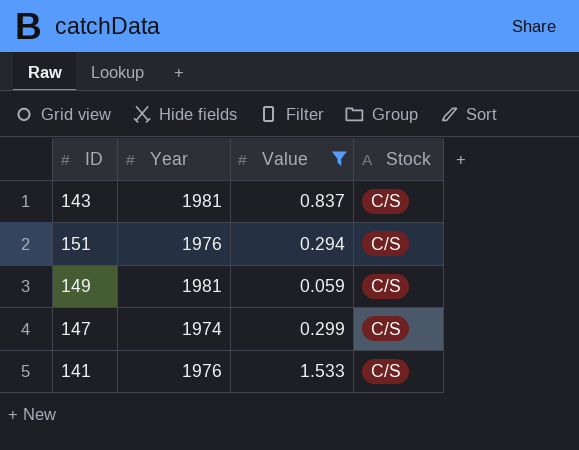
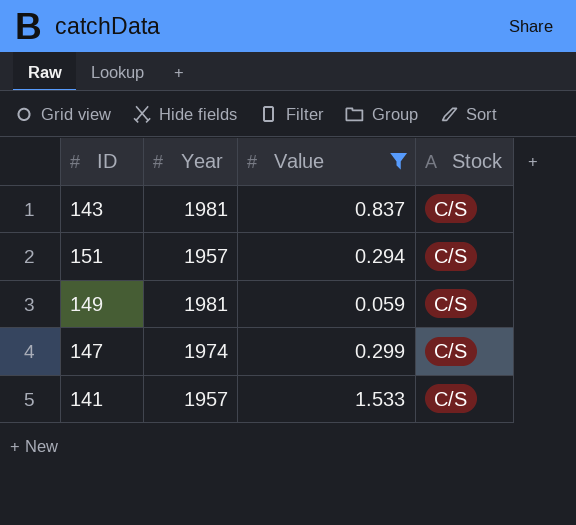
151 | Year: 1976 -> 1957
141 | Year: 1976 -> 1957

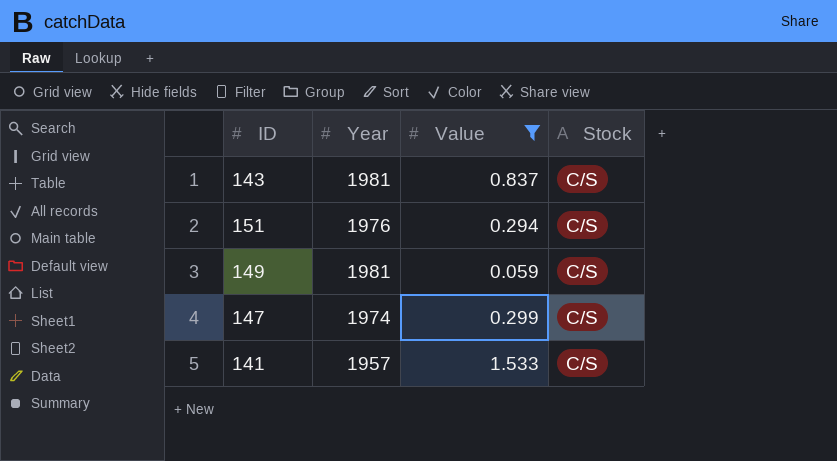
151 | Year: 1957 -> 1976

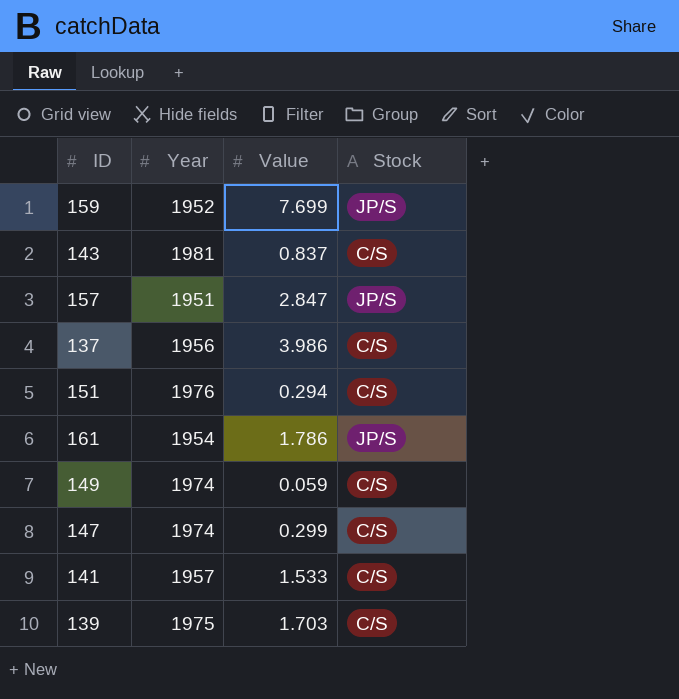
filter: Value <= 1.533 -> none
149 | Year: 1981 -> 1974

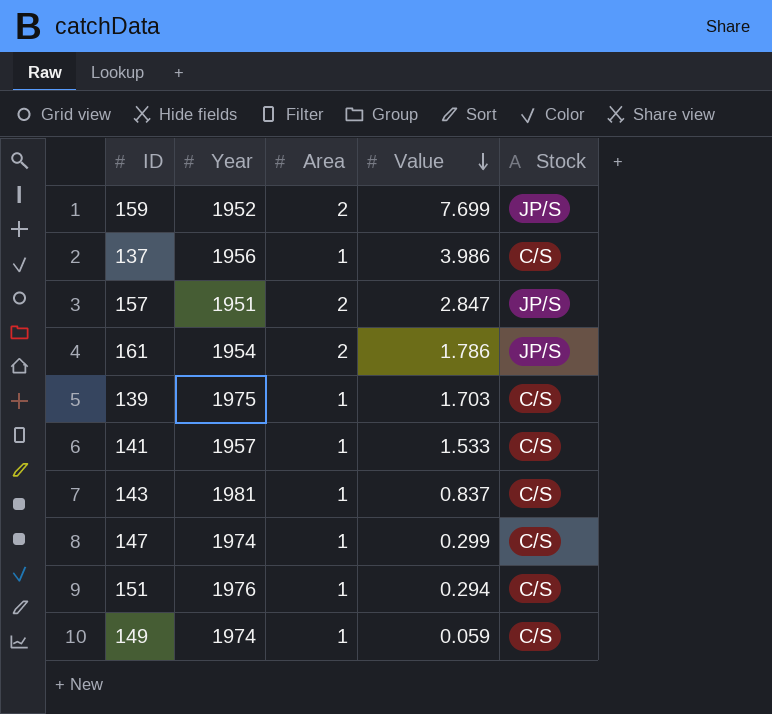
row order: none -> Value descending
column Area | position: none -> 3

